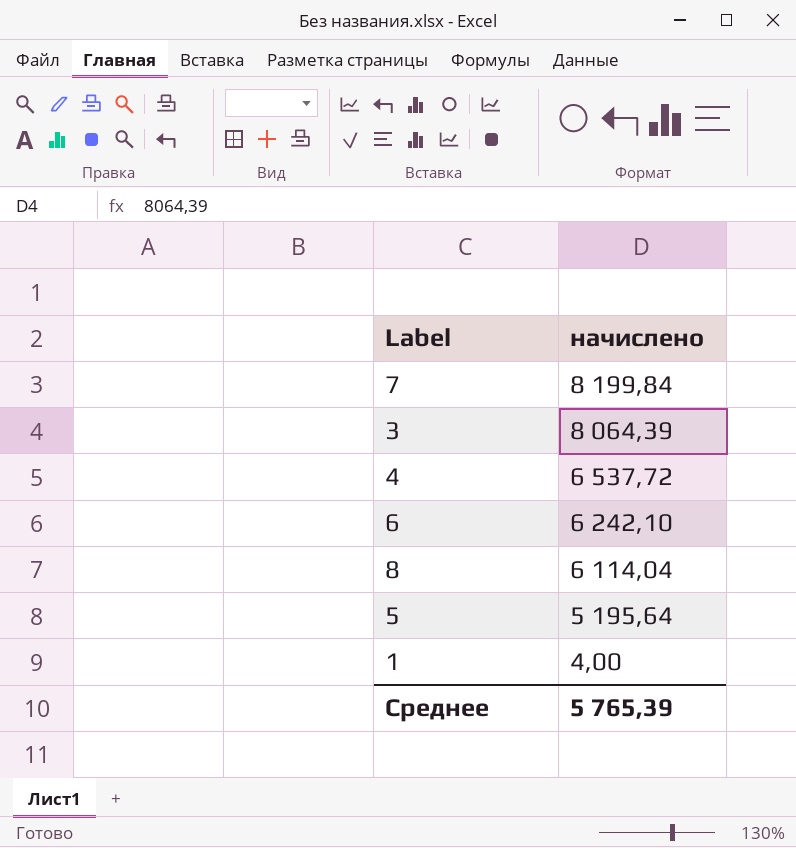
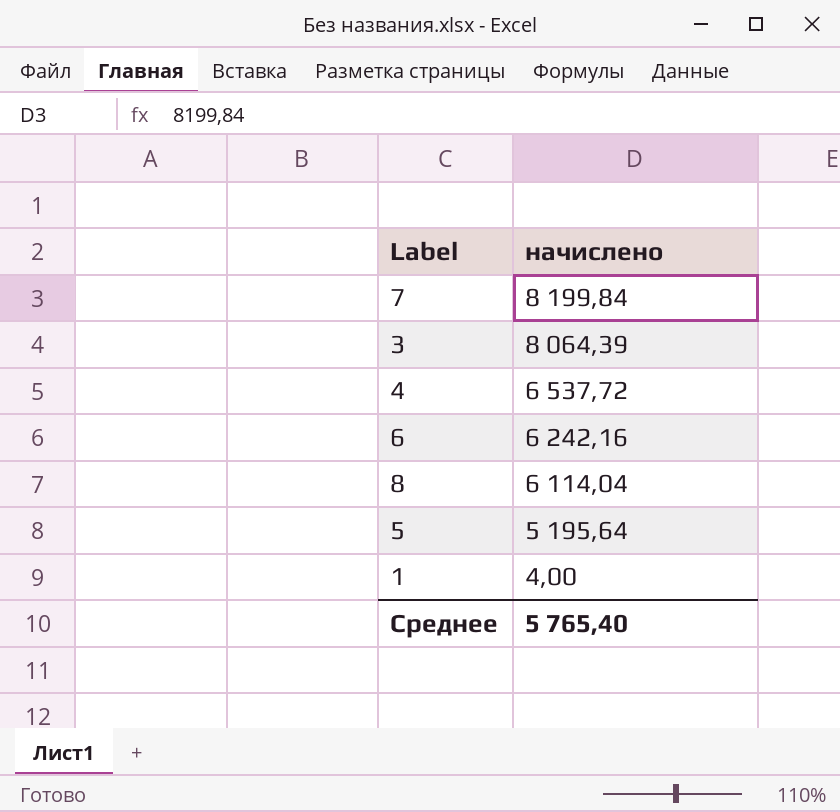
6 | начислено: 6 242,10 -> 6 242,16
Среднее | начислено: 5 765,39 -> 5 765,40

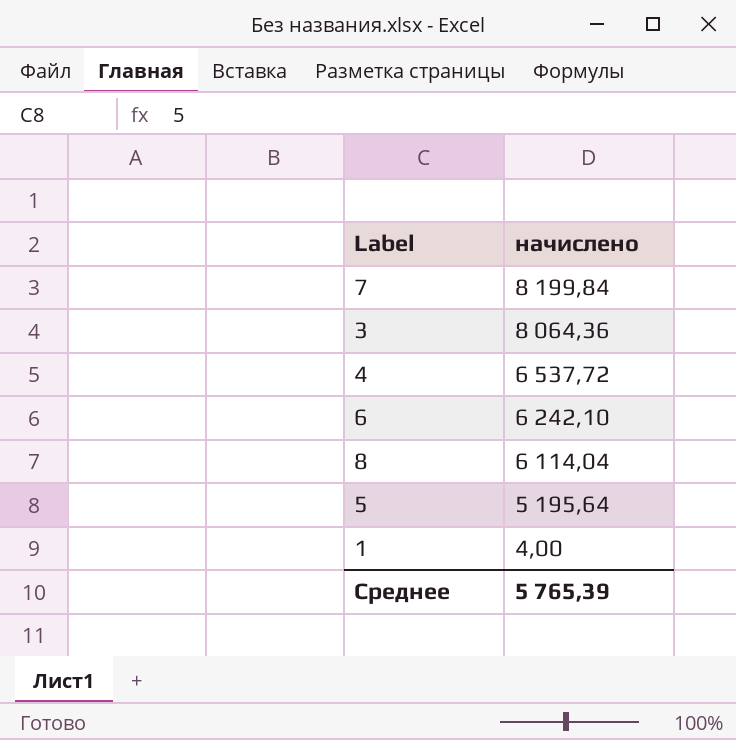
3 | начислено: 8 064,39 -> 8 064,36
6 | начислено: 6 242,16 -> 6 242,10
Среднее | начислено: 5 765,40 -> 5 765,39

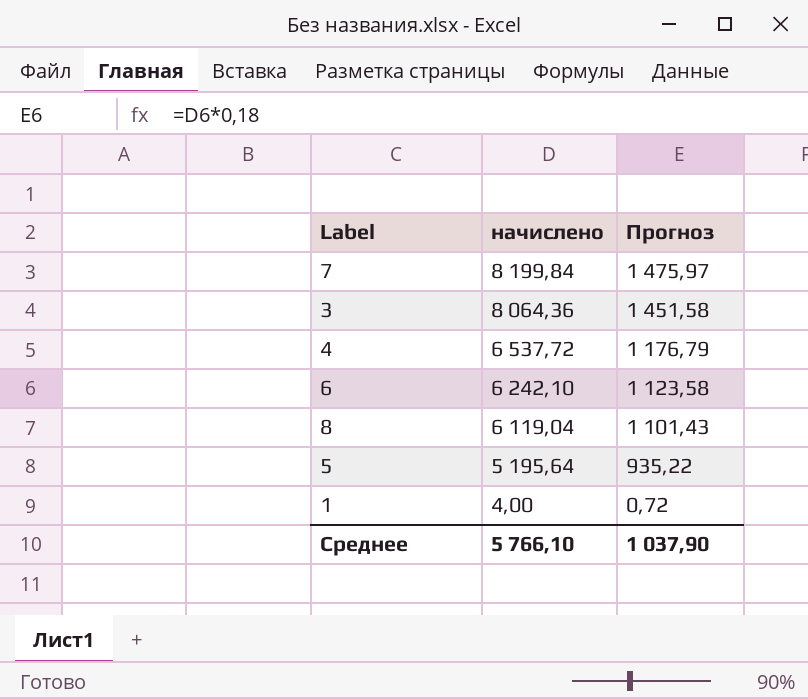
column Прогноз | formula: none -> [начислено] * 0,18
8 | начислено: 6 114,04 -> 6 119,04
Среднее | начислено: 5 765,39 -> 5 766,10

